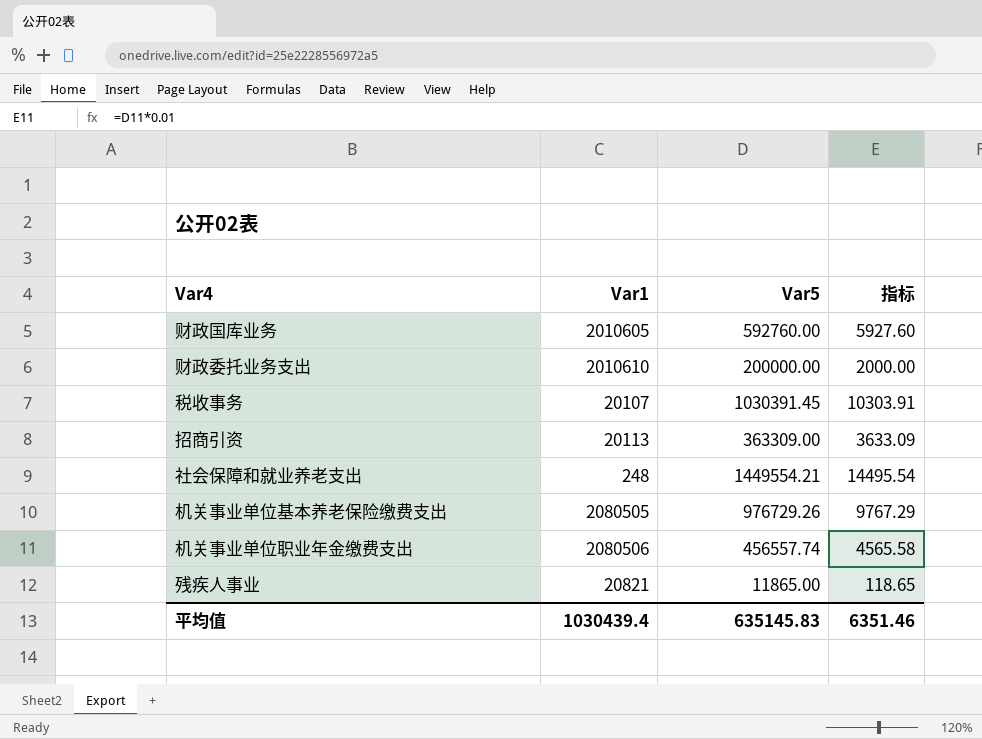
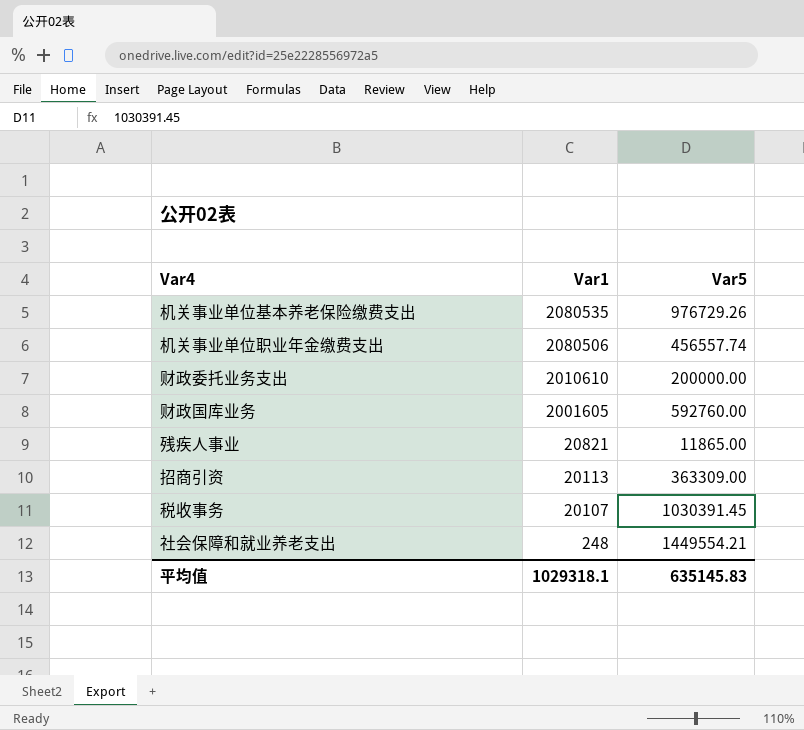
row order: none -> Var1 descending
column 指标 | formula: [Var5] * 0.01 -> none
机关事业单位基本养老保险缴费支出 | Var1: 2080505 -> 2080535
财政国库业务 | Var1: 2010605 -> 2001605
平均值 | Var1: 1030439.4 -> 1029318.1

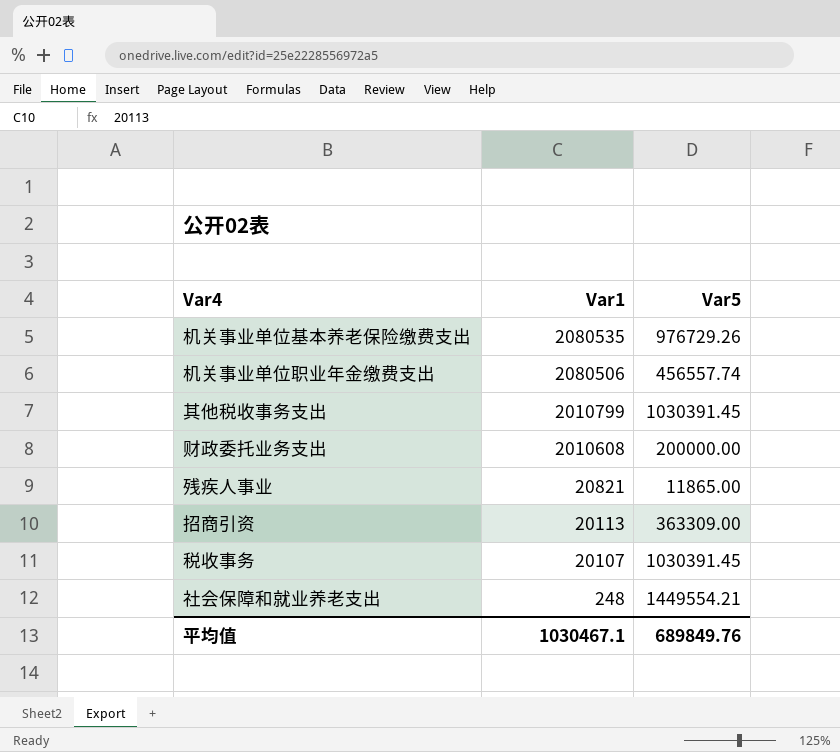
row 财政国库业务: 2001605 | 592760.00 -> none
row 其他税收事务支出: none -> 2010799 | 1030391.45
财政委托业务支出 | Var1: 2010610 -> 2010608
平均值 | Var1: 1029318.1 -> 1030467.1
平均值 | Var5: 635145.83 -> 689849.76

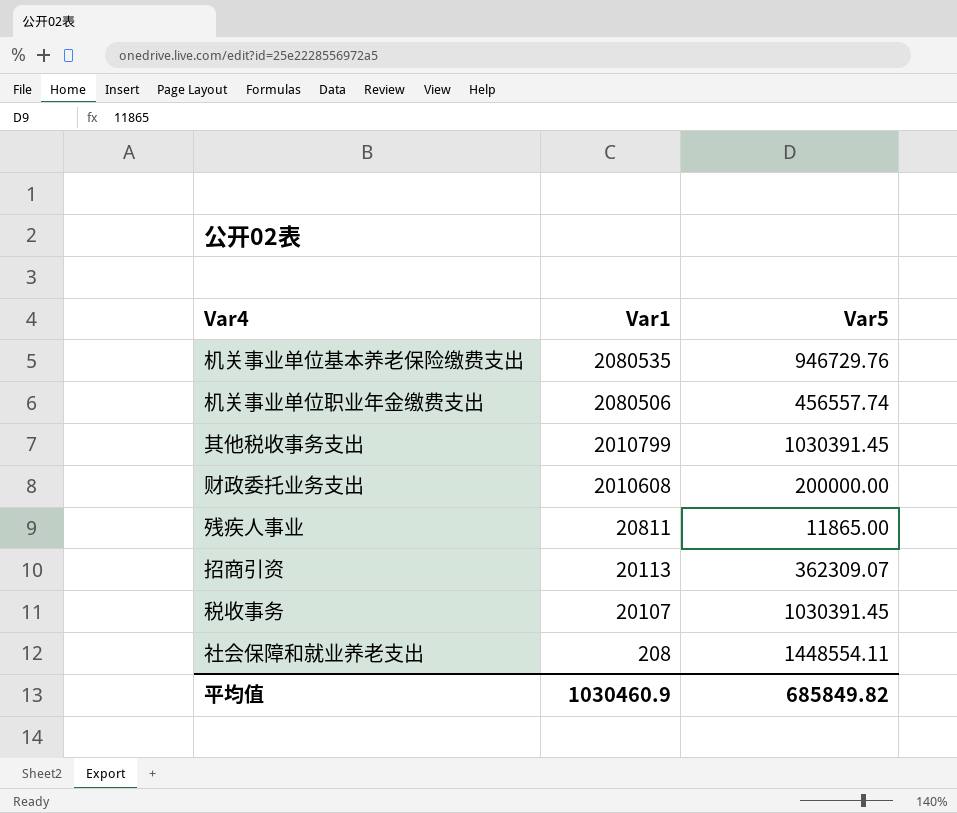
机关事业单位基本养老保险缴费支出 | Var5: 976729.26 -> 946729.76
残疾人事业 | Var1: 20821 -> 20811
招商引资 | Var5: 363309.00 -> 362309.07
社会保障和就业养老支出 | Var1: 248 -> 208
社会保障和就业养老支出 | Var5: 1449554.21 -> 1448554.11
平均值 | Var1: 1030467.1 -> 1030460.9
平均值 | Var5: 689849.76 -> 685849.82

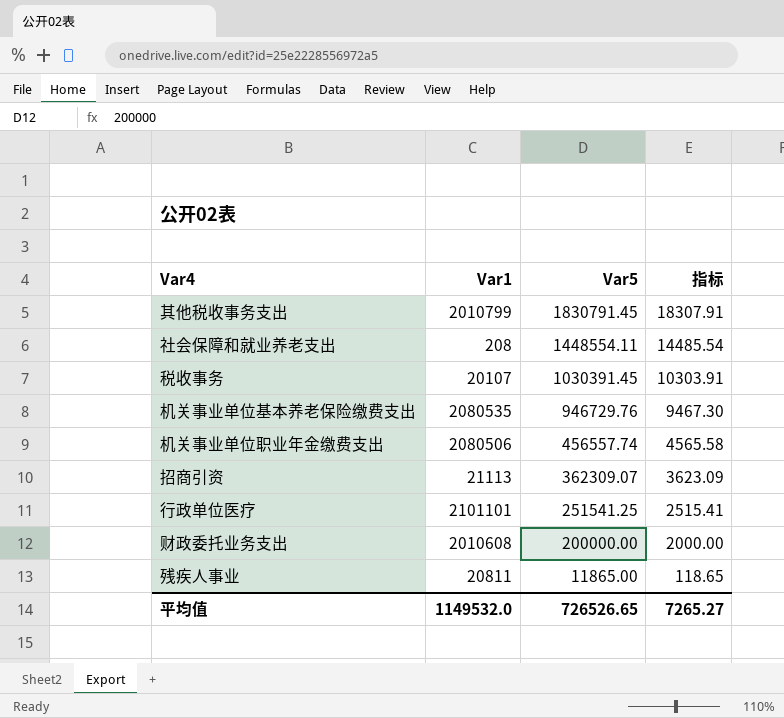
row order: Var1 descending -> Var5 descending
column 指标 | formula: none -> [Var5] * 0.01
其他税收事务支出 | Var5: 1030391.45 -> 1830791.45
招商引资 | Var1: 20113 -> 21113
row 行政单位医疗: none -> 2101101 | 251541.25 | 2515.41
平均值 | Var1: 1030460.9 -> 1149532.0
平均值 | Var5: 685849.82 -> 726526.65

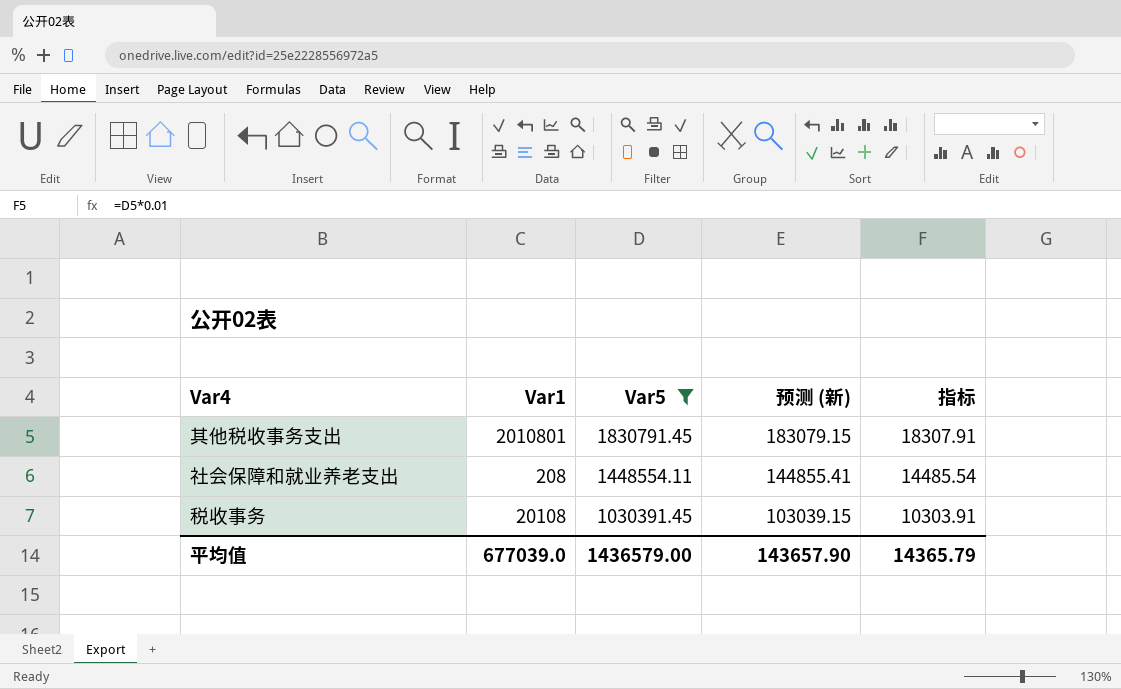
filter: none -> Var5 >= 1030391.45
column 预测 (新) | formula: none -> [Var5] * 0.1
其他税收事务支出 | Var1: 2010799 -> 2010801
税收事务 | Var1: 20107 -> 20108
平均值 | Var1: 1149532.0 -> 677039.0
平均值 | Var5: 726526.65 -> 1436579.00
平均值 | 指标: 7265.27 -> 14365.79

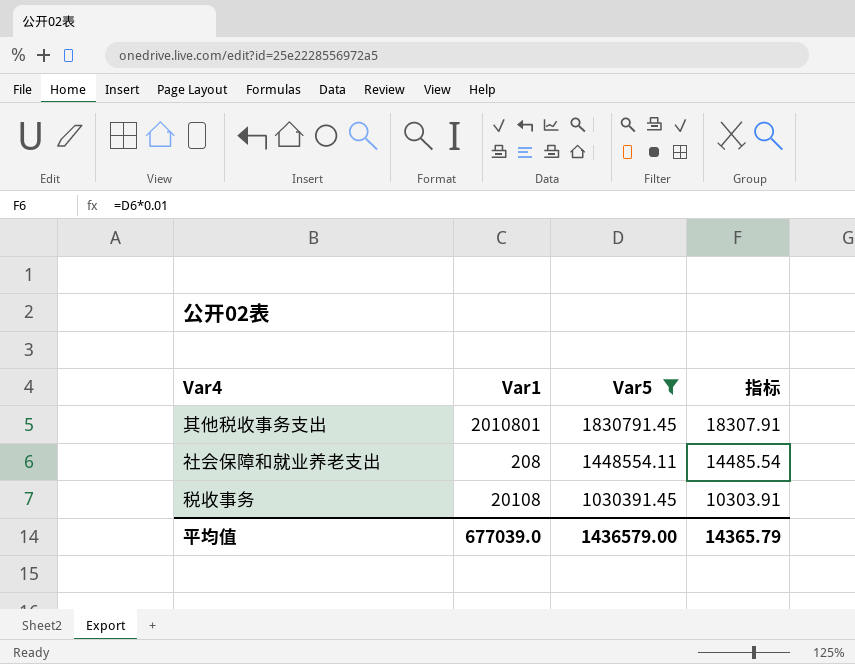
column 预测 (新) | formula: [Var5] * 0.1 -> none

